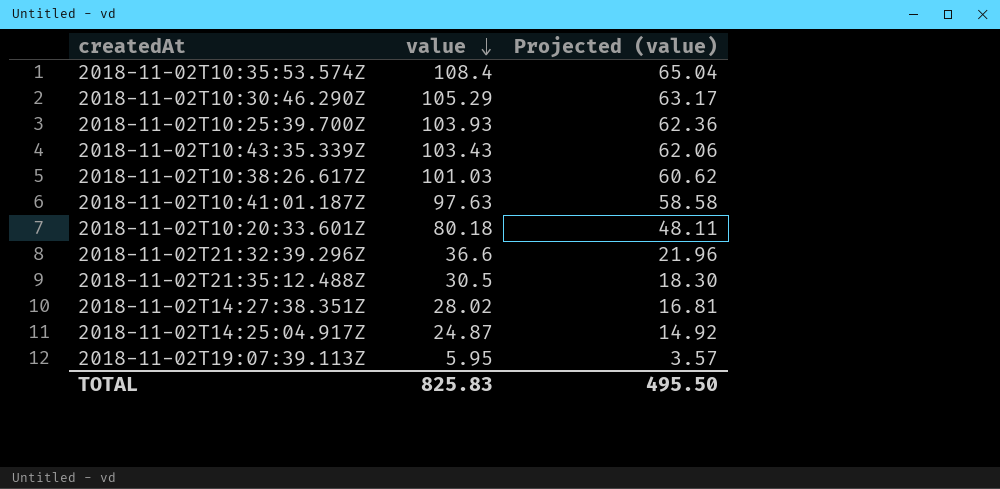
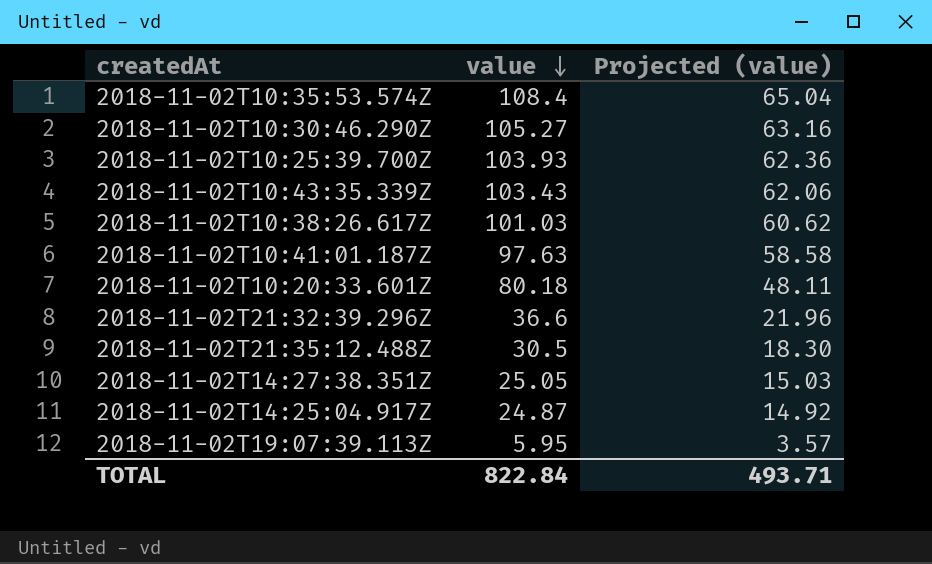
2018-11-02T10:30:46.290Z | value: 105.29 -> 105.27
2018-11-02T10:30:46.290Z | Projected (value): 63.17 -> 63.16
2018-11-02T14:27:38.351Z | value: 28.02 -> 25.05
2018-11-02T14:27:38.351Z | Projected (value): 16.81 -> 15.03
TOTAL | value: 825.83 -> 822.84
TOTAL | Projected (value): 495.50 -> 493.71

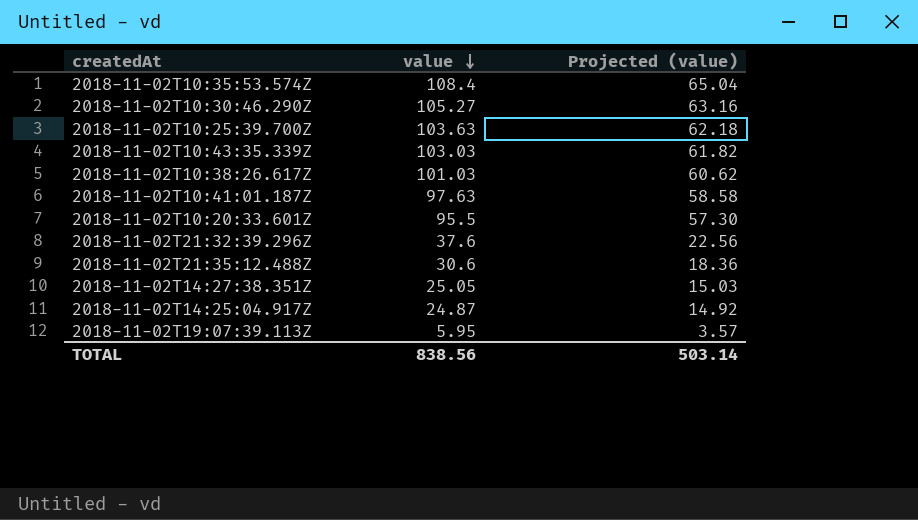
2018-11-02T10:25:39.700Z | value: 103.93 -> 103.63
2018-11-02T10:25:39.700Z | Projected (value): 62.36 -> 62.18
2018-11-02T10:43:35.339Z | value: 103.43 -> 103.03
2018-11-02T10:43:35.339Z | Projected (value): 62.06 -> 61.82
2018-11-02T10:20:33.601Z | value: 80.18 -> 95.5
2018-11-02T10:20:33.601Z | Projected (value): 48.11 -> 57.30
2018-11-02T21:32:39.296Z | value: 36.6 -> 37.6
2018-11-02T21:32:39.296Z | Projected (value): 21.96 -> 22.56
2018-11-02T21:35:12.488Z | value: 30.5 -> 30.6
2018-11-02T21:35:12.488Z | Projected (value): 18.30 -> 18.36
TOTAL | value: 822.84 -> 838.56
TOTAL | Projected (value): 493.71 -> 503.14

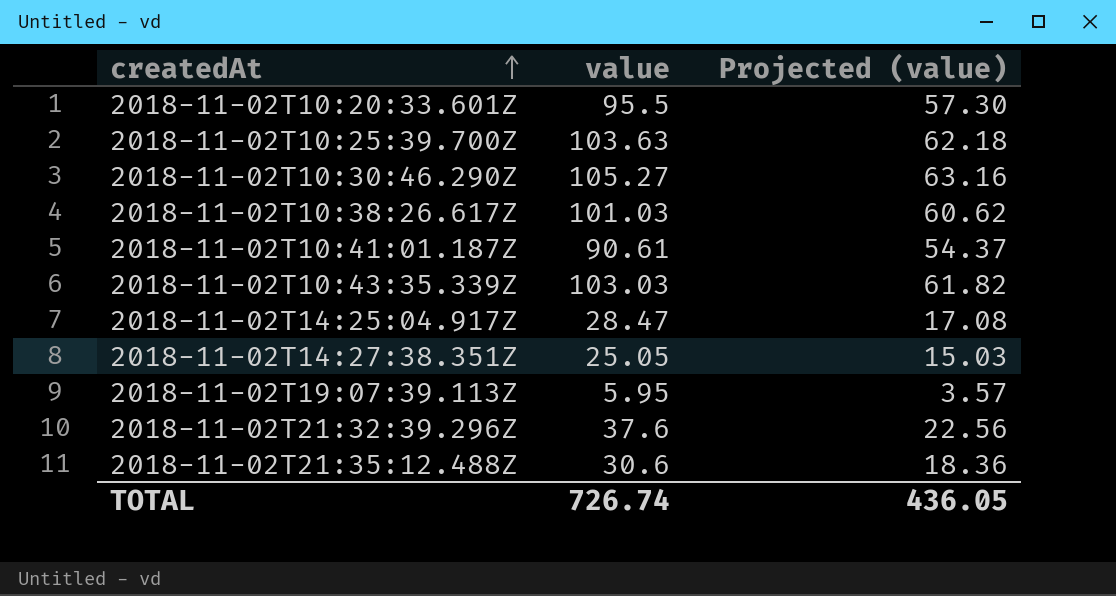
row order: value descending -> createdAt ascending
row 2018-11-02T10:35:53.574Z: 108.4 | 65.04 -> none
2018-11-02T10:41:01.187Z | value: 97.63 -> 90.61
2018-11-02T10:41:01.187Z | Projected (value): 58.58 -> 54.37
2018-11-02T14:25:04.917Z | value: 24.87 -> 28.47
2018-11-02T14:25:04.917Z | Projected (value): 14.92 -> 17.08
TOTAL | value: 838.56 -> 726.74
TOTAL | Projected (value): 503.14 -> 436.05

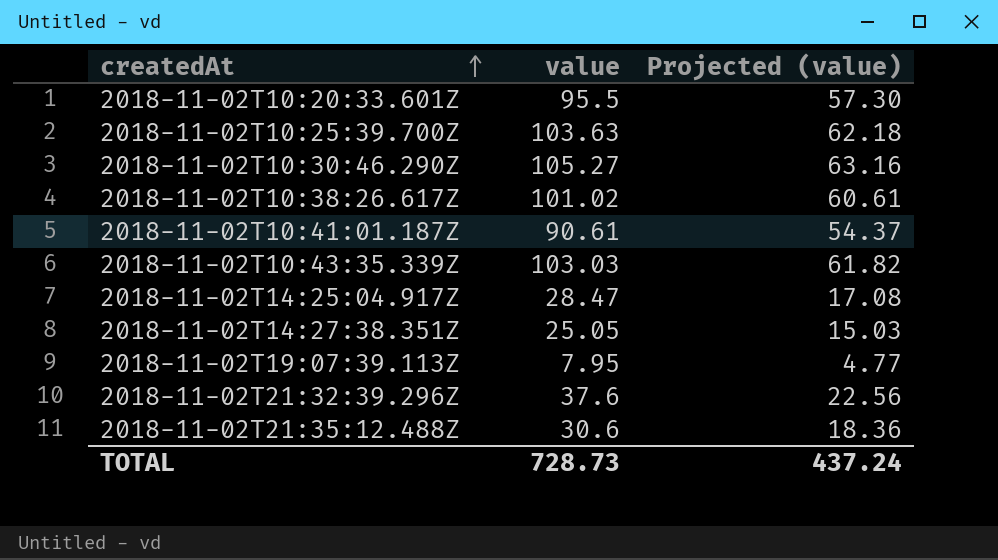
2018-11-02T10:38:26.617Z | value: 101.03 -> 101.02
2018-11-02T10:38:26.617Z | Projected (value): 60.62 -> 60.61
2018-11-02T19:07:39.113Z | value: 5.95 -> 7.95
2018-11-02T19:07:39.113Z | Projected (value): 3.57 -> 4.77
TOTAL | value: 726.74 -> 728.73
TOTAL | Projected (value): 436.05 -> 437.24

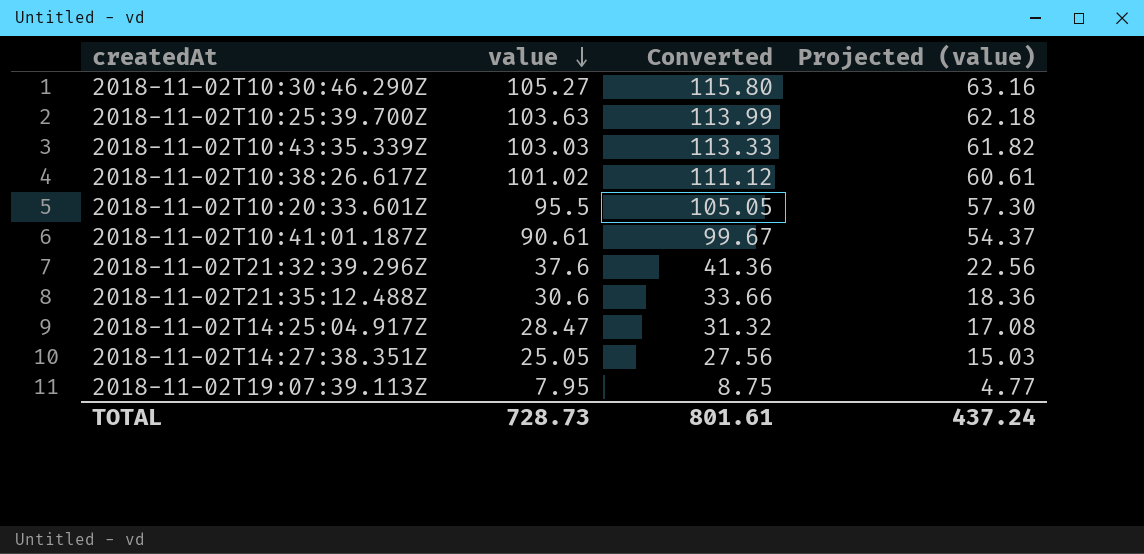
row order: createdAt ascending -> value descending
column Converted | formula: none -> [value] * 1.1

